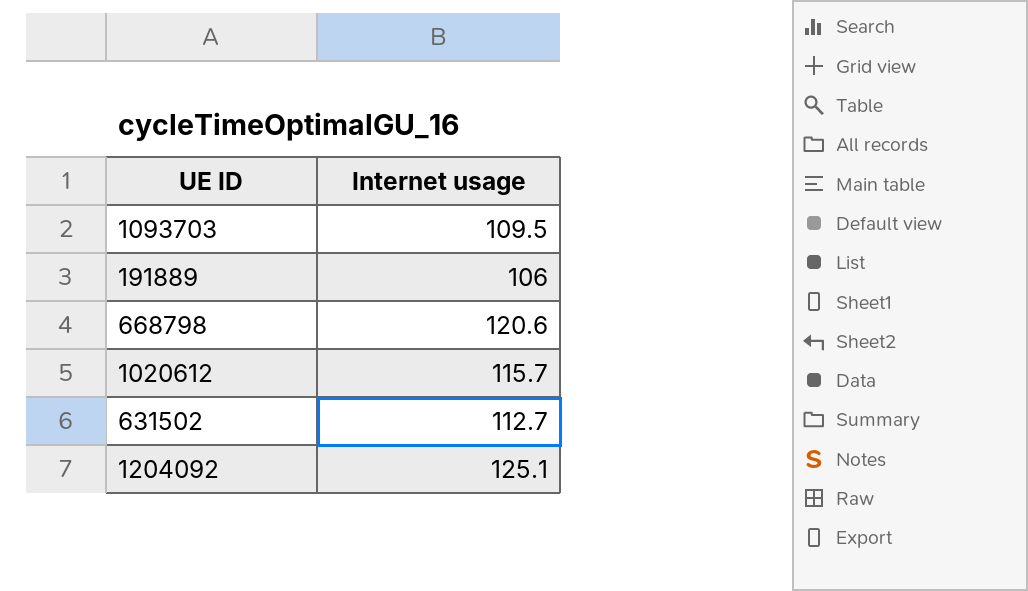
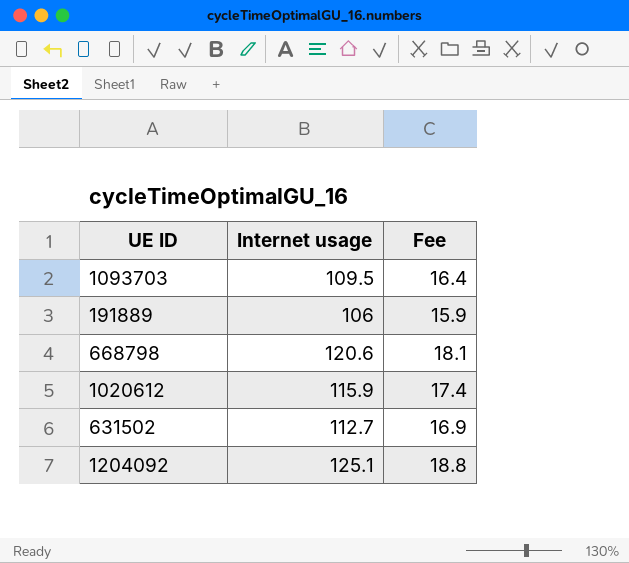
column Fee | formula: none -> [Internet usage] * 0.15
1020612 | Internet usage: 115.7 -> 115.9

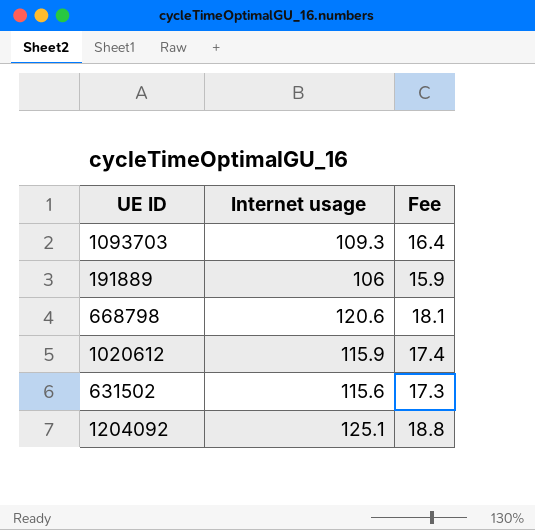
1093703 | Internet usage: 109.5 -> 109.3
631502 | Internet usage: 112.7 -> 115.6
631502 | Fee: 16.9 -> 17.3

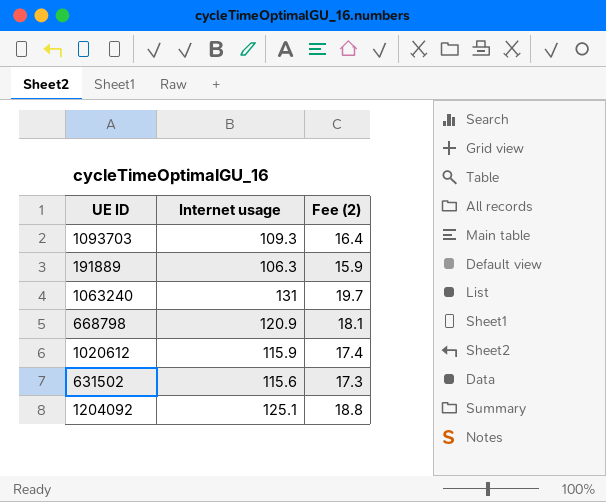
column name: Fee -> Fee (2)
191889 | Internet usage: 106 -> 106.3
row 1063240: none -> 131 | 19.7
668798 | Internet usage: 120.6 -> 120.9

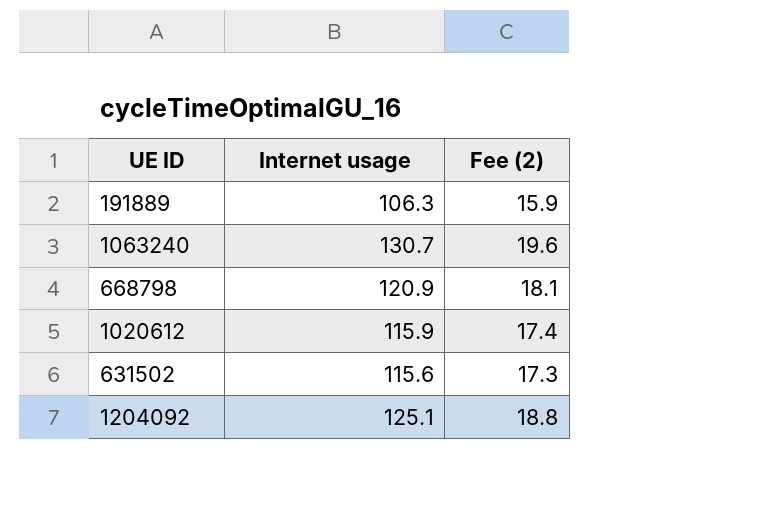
row 1093703: 109.3 | 16.4 -> none
1063240 | Internet usage: 131 -> 130.7
1063240 | Fee (2): 19.7 -> 19.6

